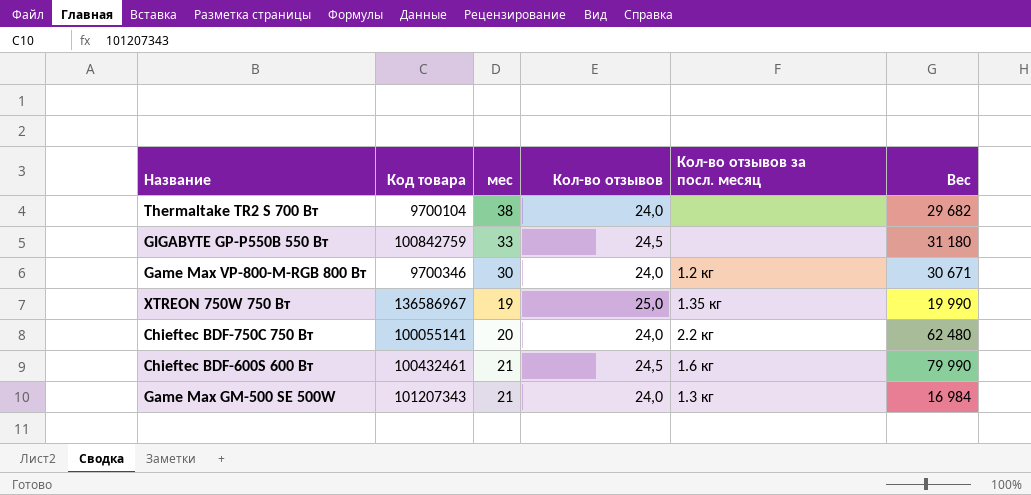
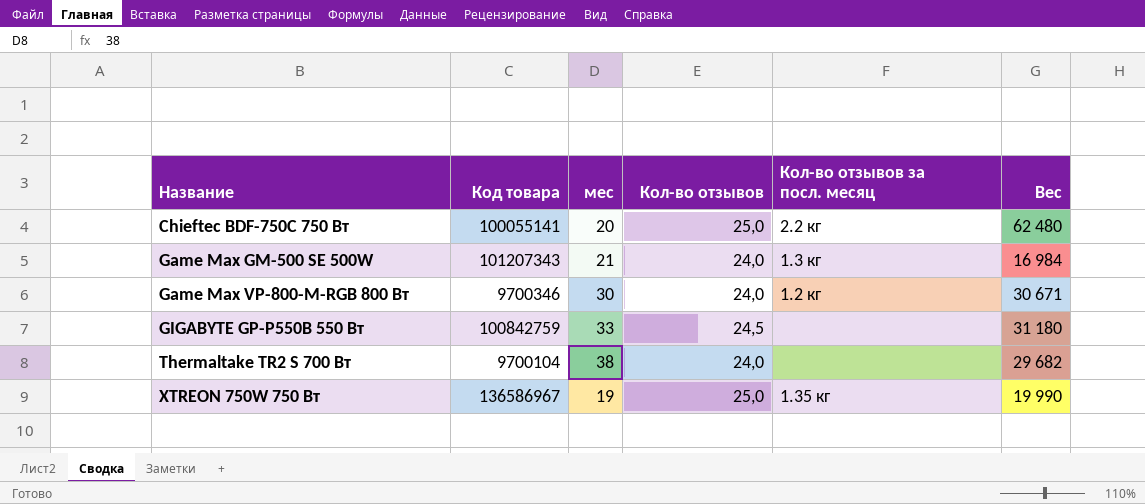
row order: none -> Название ascending
row Chieftec BDF-600S 600 Вт: 100432461 | 21 | 24,5 | 1.6 кг | 79 990 -> none
Chieftec BDF-750C 750 Вт | Кол-во отзывов: 24,0 -> 25,0

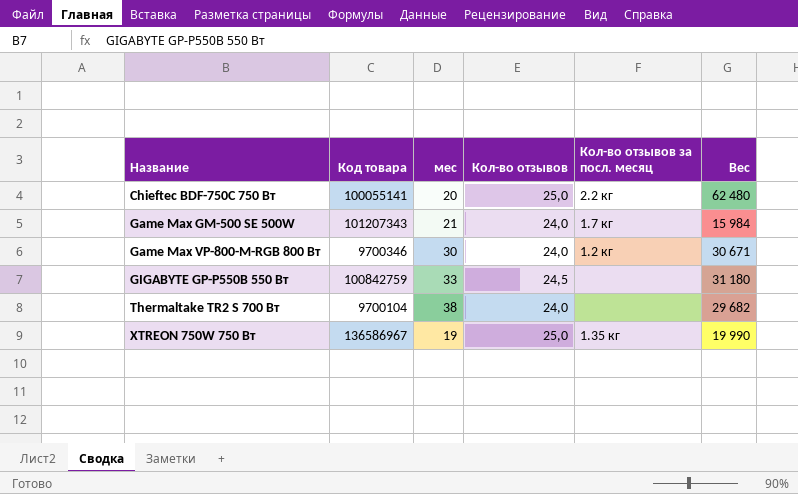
Game Max GM-500 SE 500W | Кол-во отзывов за посл. месяц: 1.3 кг -> 1.7 кг
Game Max GM-500 SE 500W | Вес: 16 984 -> 15 984

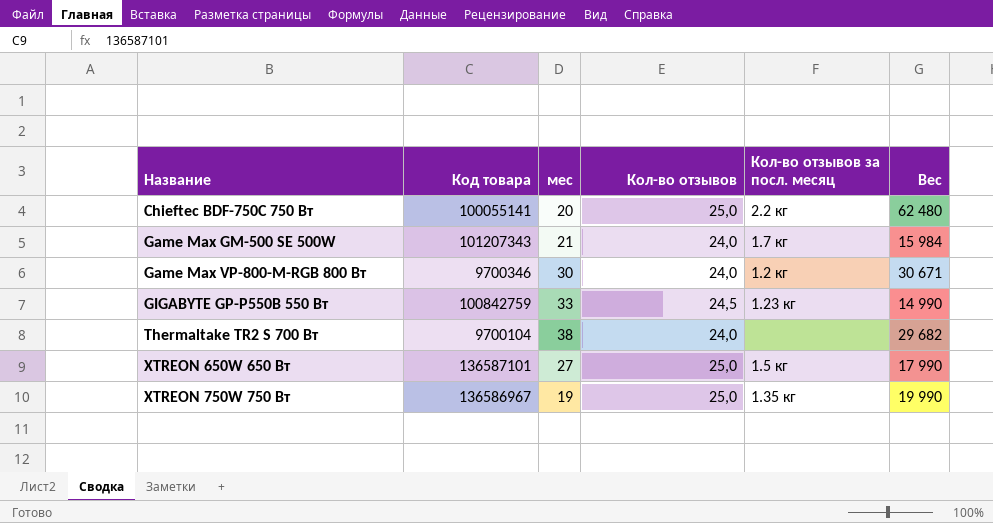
GIGABYTE GP-P550B 550 Вт | Кол-во отзывов за посл. месяц: none -> 1.23 кг
GIGABYTE GP-P550B 550 Вт | Вес: 31 180 -> 14 990
row XTREON 650W 650 Вт: none -> 136587101 | 27 | 25,0 | 1.5 кг | 17 990

